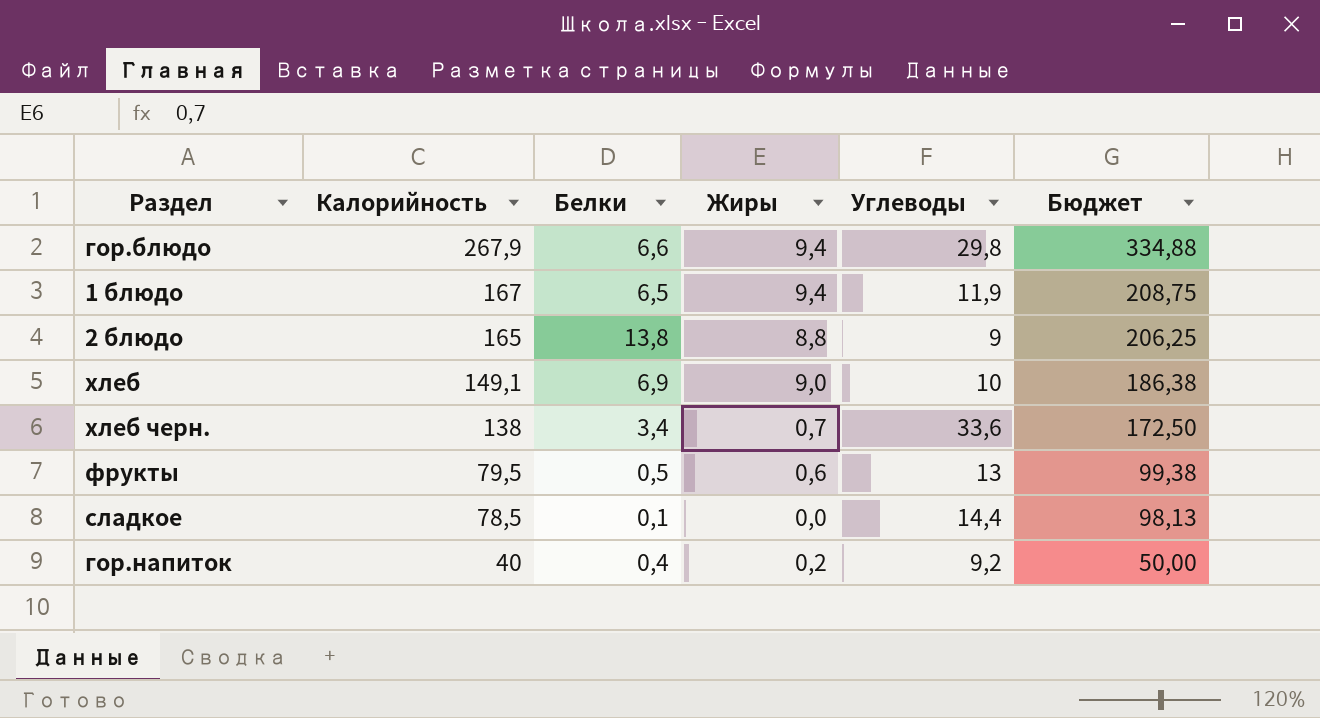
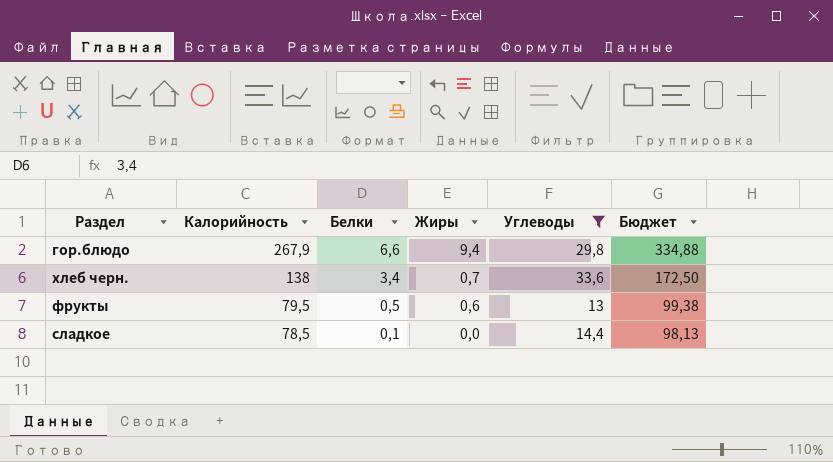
filter: none -> Углеводы >= 13

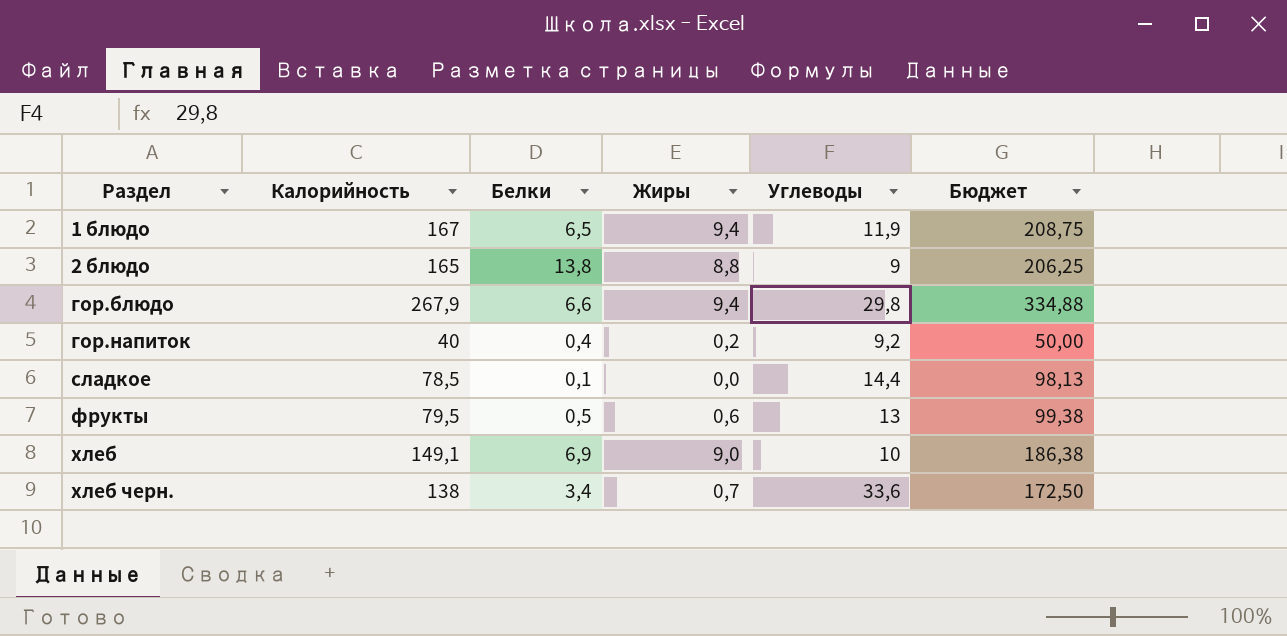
filter: Углеводы >= 13 -> none
row order: Калорийность descending -> Раздел ascending

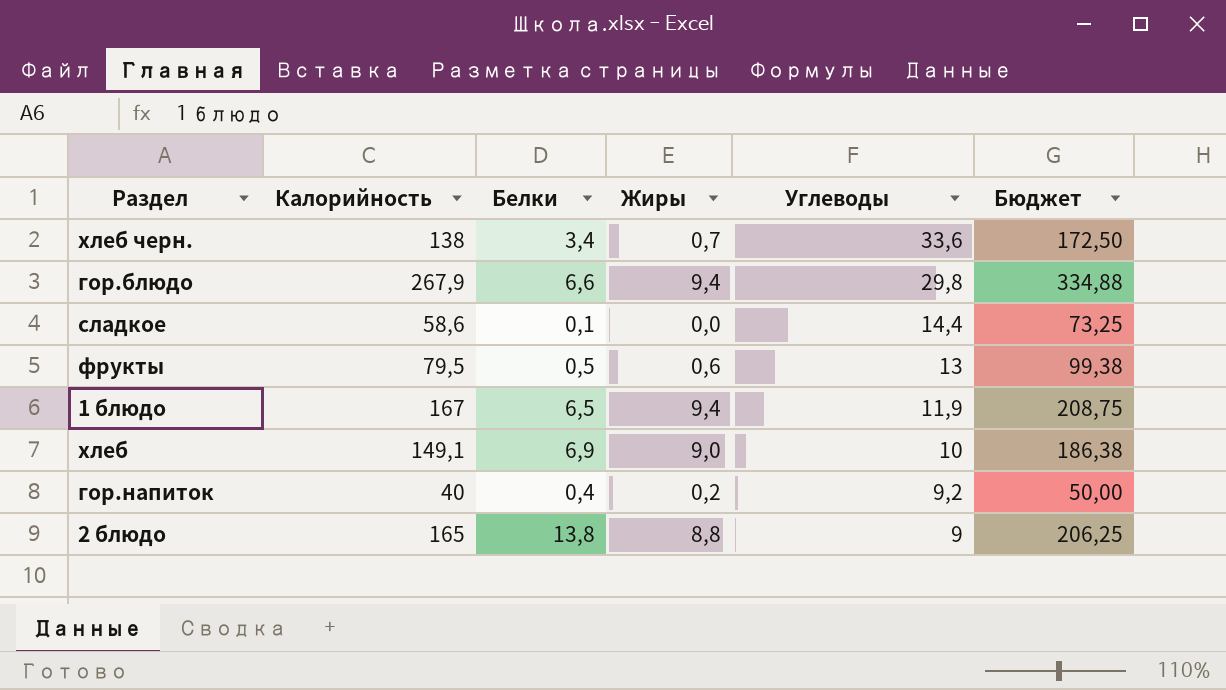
row order: Раздел ascending -> Углеводы descending
сладкое | Калорийность: 78,5 -> 58,6
сладкое | Бюджет: 98,13 -> 73,25

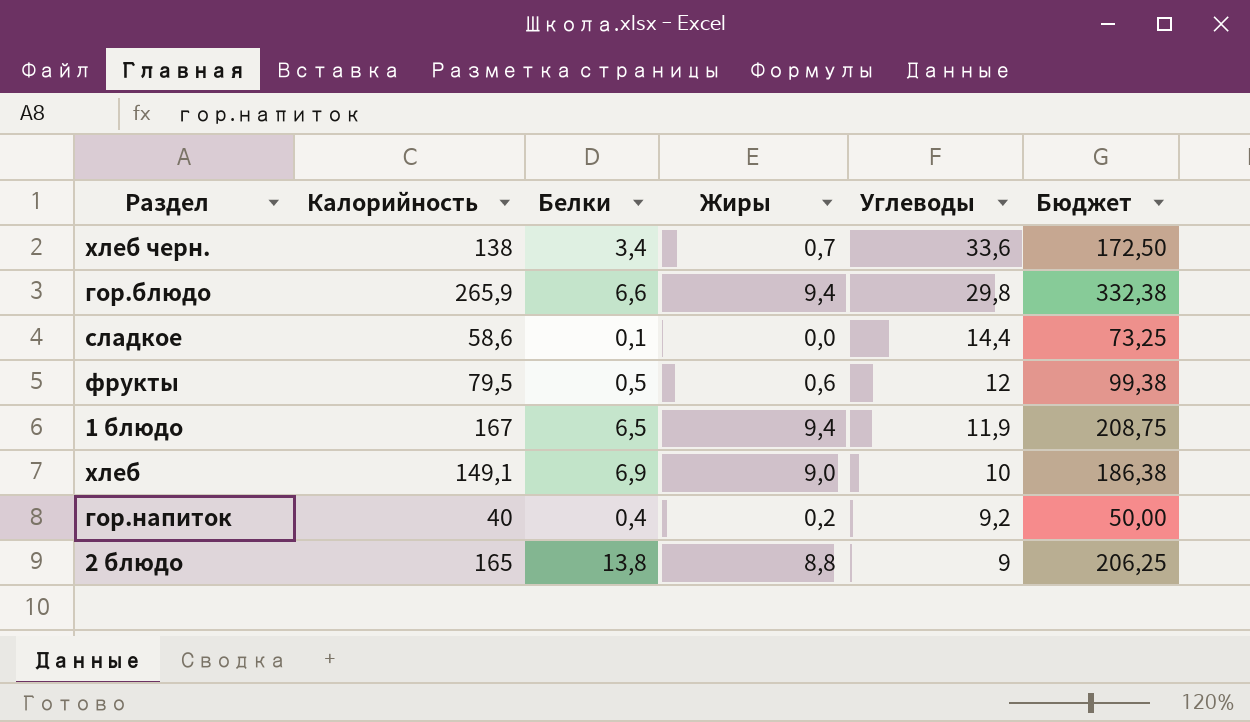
гор.блюдо | Калорийность: 267,9 -> 265,9
гор.блюдо | Бюджет: 334,88 -> 332,38
фрукты | Углеводы: 13 -> 12

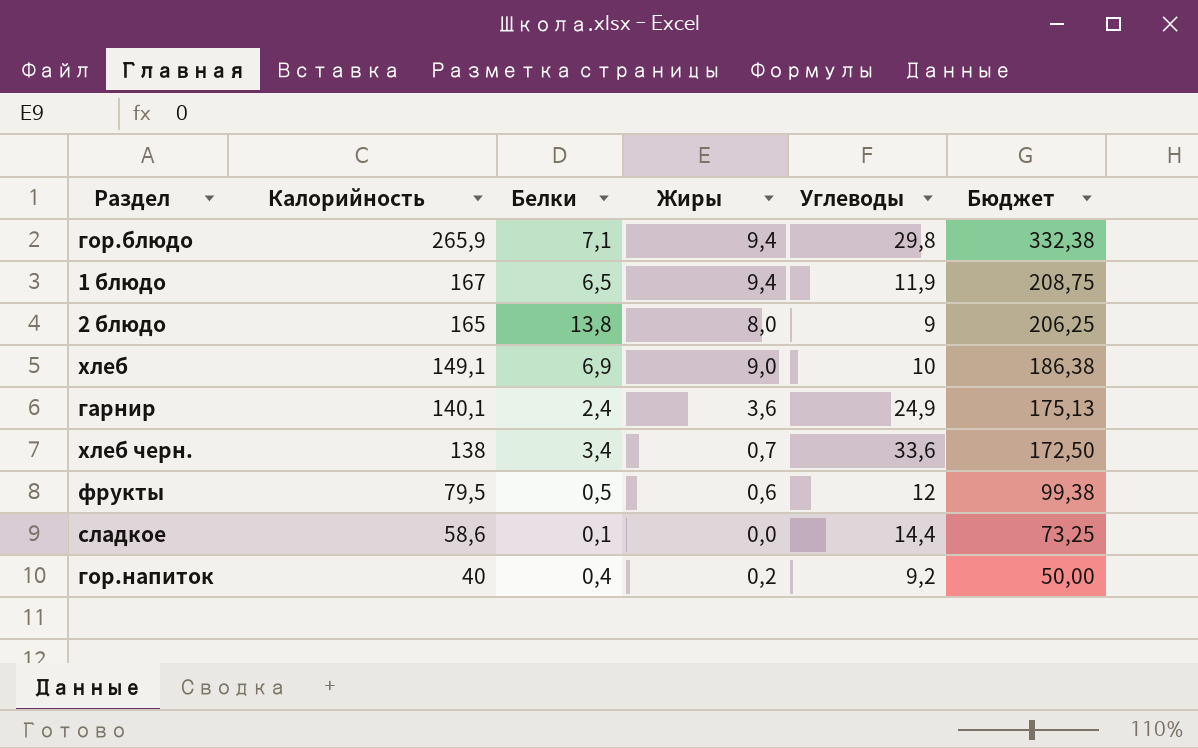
row order: Углеводы descending -> Калорийность descending
гор.блюдо | Белки: 6,6 -> 7,1
2 блюдо | Жиры: 8,8 -> 8,0
row гарнир: none -> 140,1 | 2,4 | 3,6 | 24,9 | 175,13

